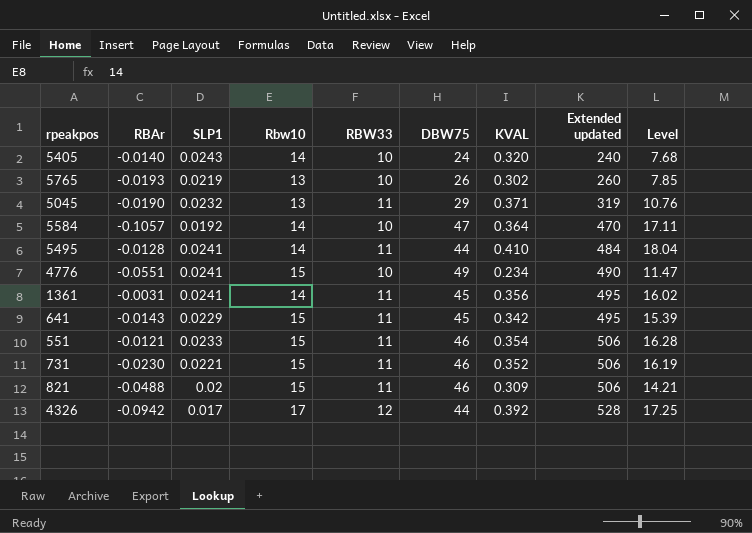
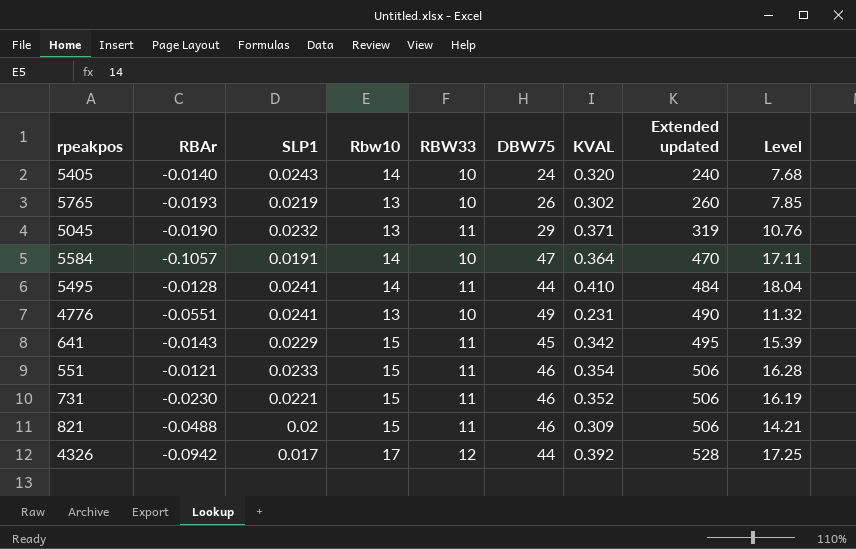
row 1361: -0.0031 | 0.0241 | 14 | 11 | 45 | 0.356 | 495 | 16.02 -> none
5584 | SLP1: 0.0192 -> 0.0191
4776 | Rbw10: 15 -> 13
4776 | KVAL: 0.234 -> 0.231
4776 | Level: 11.47 -> 11.32

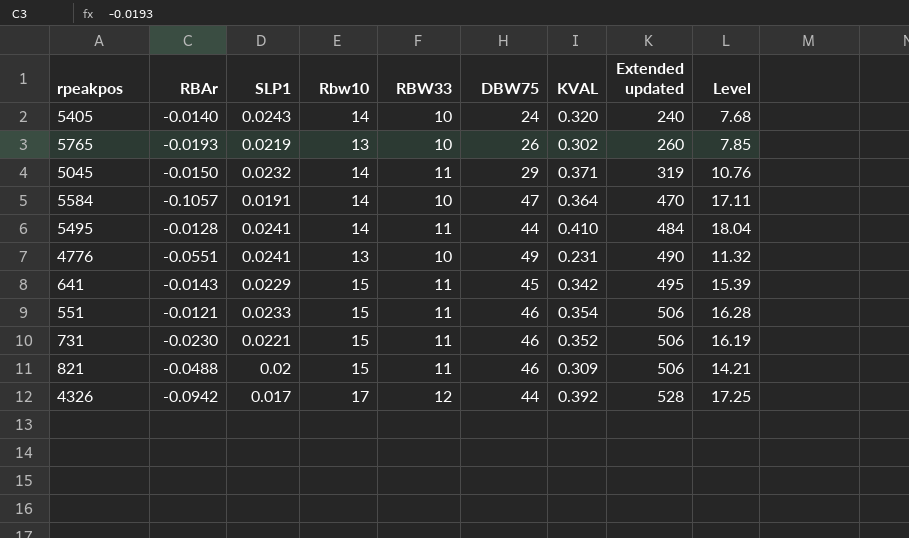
5045 | RBAr: -0.0190 -> -0.0150
5045 | Rbw10: 13 -> 14

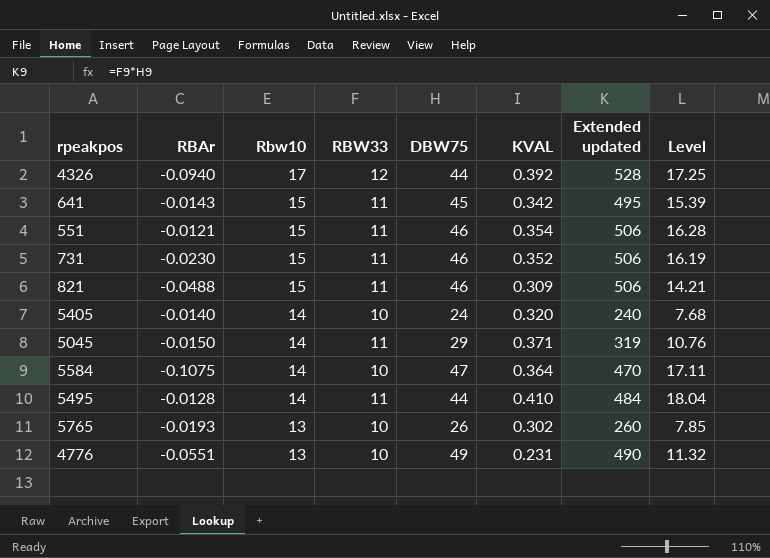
row order: Extended updated ascending -> Rbw10 descending
column SLP1 | position: 3 -> none
4326 | RBAr: -0.0942 -> -0.0940
5584 | RBAr: -0.1057 -> -0.1075

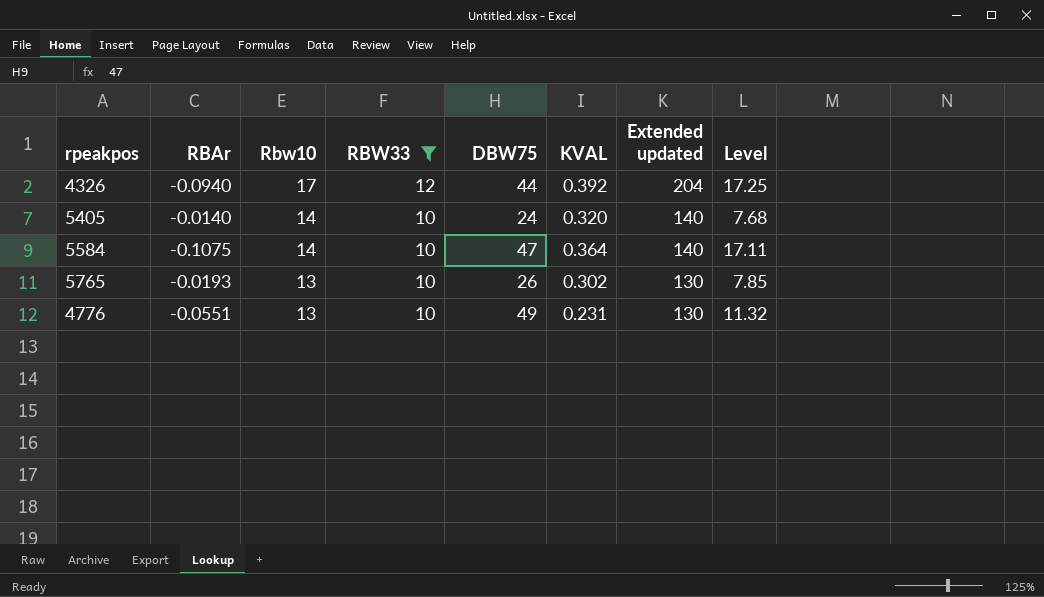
filter: none -> RBW33 != 11
column Extended updated | formula: [RBW33] * [DBW75] -> [Rbw10] * [RBW33]

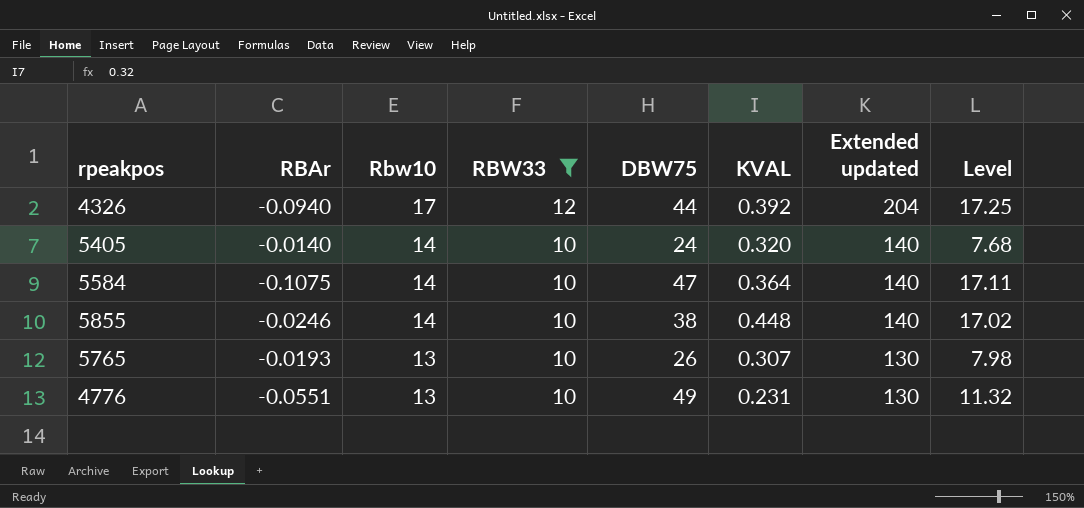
row 5855: none -> -0.0246 | 14 | 10 | 38 | 0.448 | 140 | 17.02
5765 | KVAL: 0.302 -> 0.307
5765 | Level: 7.85 -> 7.98

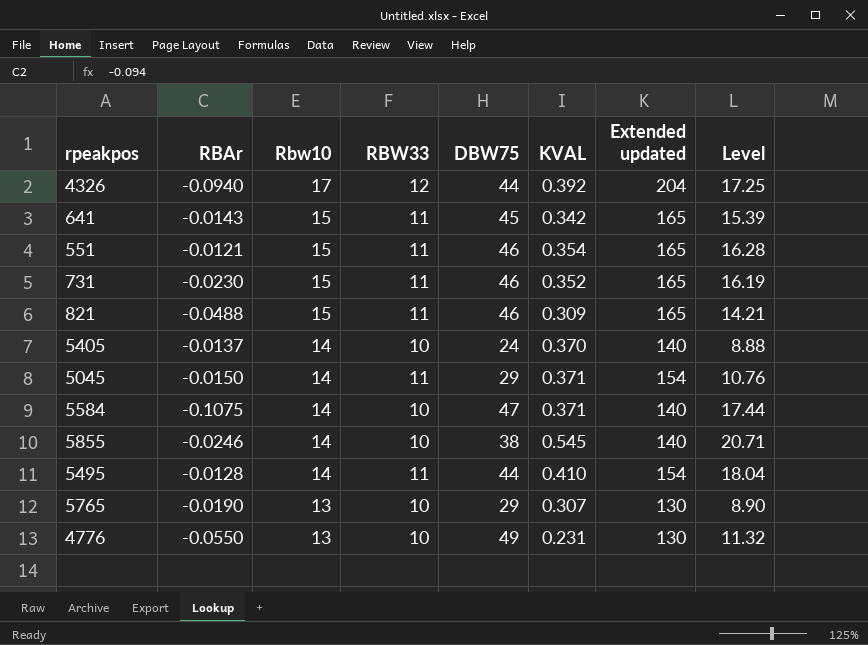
filter: RBW33 != 11 -> none
5405 | RBAr: -0.0140 -> -0.0137
5405 | KVAL: 0.320 -> 0.370
5405 | Level: 7.68 -> 8.88
5584 | KVAL: 0.364 -> 0.371
5584 | Level: 17.11 -> 17.44
5855 | KVAL: 0.448 -> 0.545
5855 | Level: 17.02 -> 20.71
5765 | RBAr: -0.0193 -> -0.0190
5765 | DBW75: 26 -> 29
5765 | Level: 7.98 -> 8.90
4776 | RBAr: -0.0551 -> -0.0550

